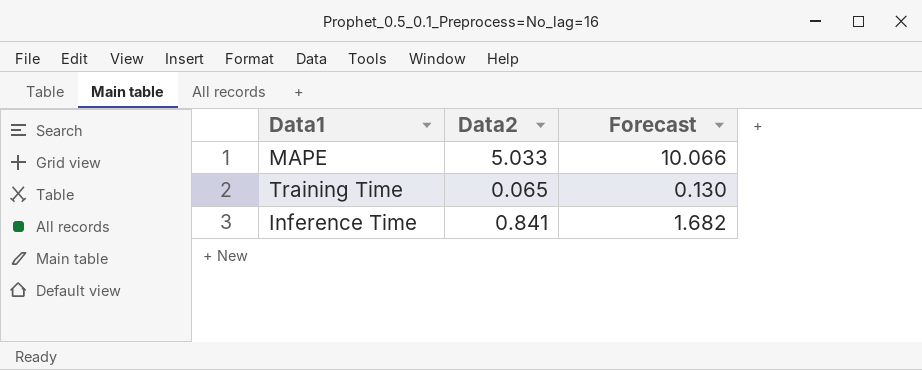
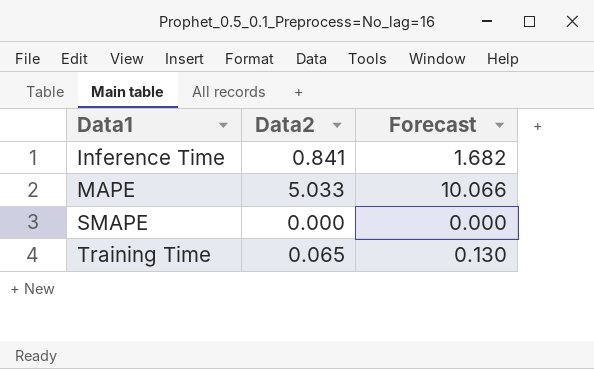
row order: none -> Data1 ascending
row SMAPE: none -> 0.000 | 0.000

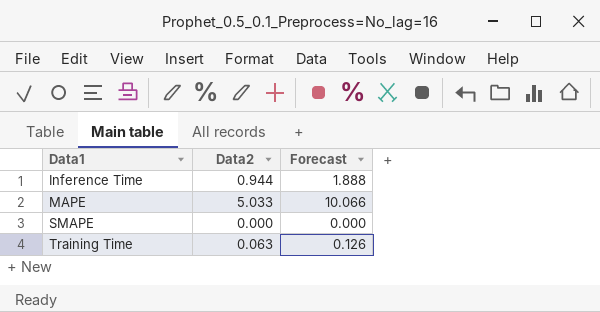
Inference Time | Data2: 0.841 -> 0.944
Inference Time | Forecast: 1.682 -> 1.888
Training Time | Data2: 0.065 -> 0.063
Training Time | Forecast: 0.130 -> 0.126

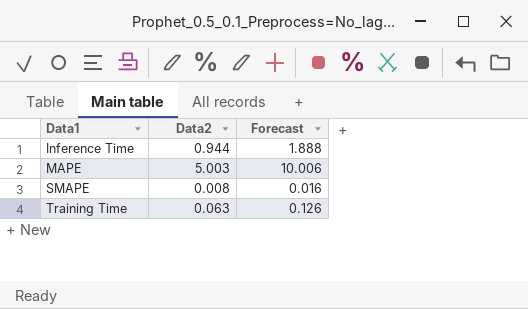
MAPE | Data2: 5.033 -> 5.003
MAPE | Forecast: 10.066 -> 10.006
SMAPE | Data2: 0.000 -> 0.008
SMAPE | Forecast: 0.000 -> 0.016

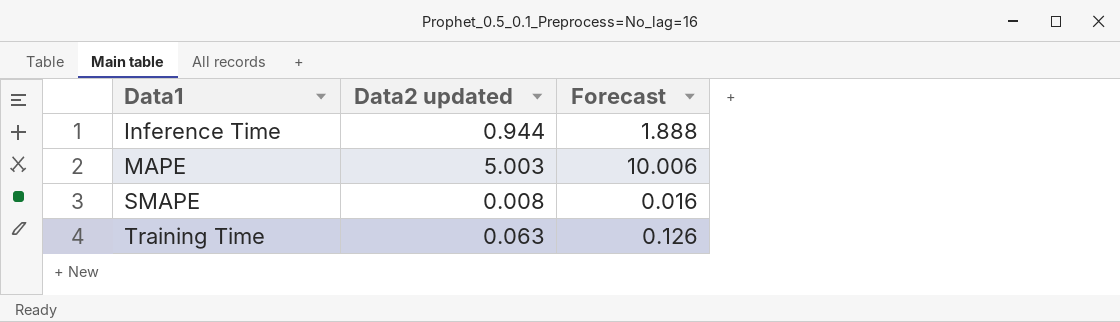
column name: Data2 -> Data2 updated

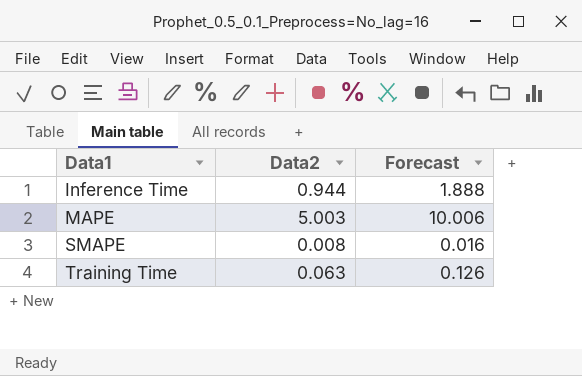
column name: Data2 updated -> Data2

